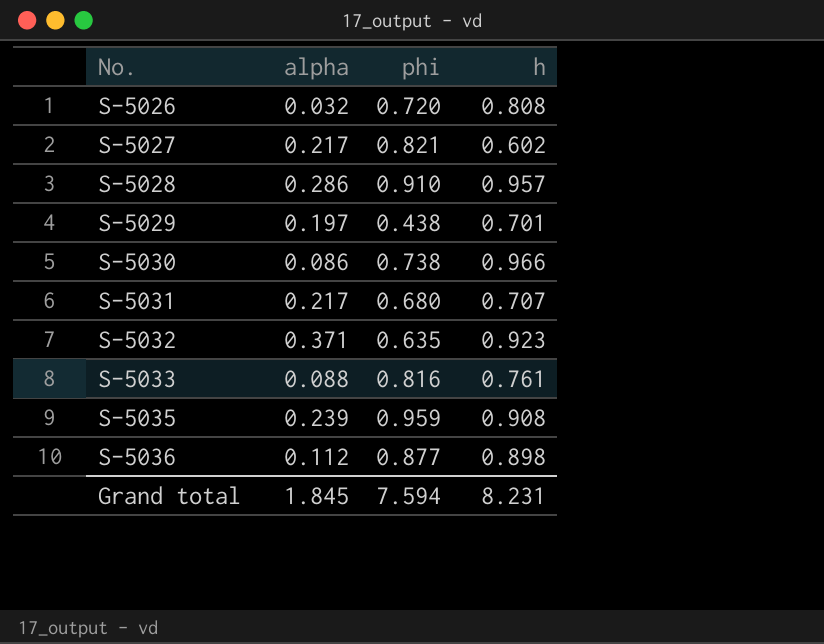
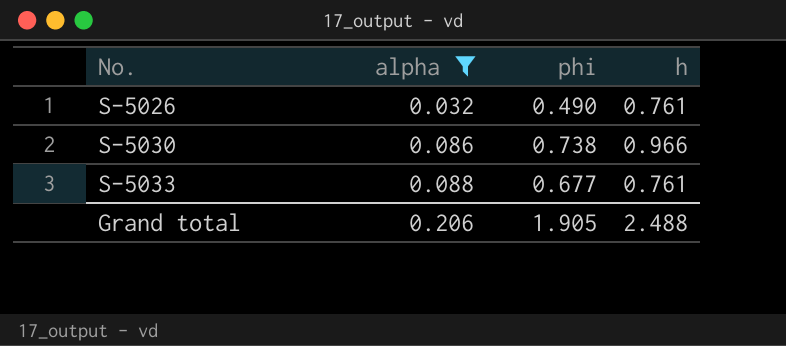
filter: none -> alpha <= 0.088
S-5026 | phi: 0.720 -> 0.490
S-5026 | h: 0.808 -> 0.761
S-5033 | phi: 0.816 -> 0.677
Grand total | alpha: 1.845 -> 0.206
Grand total | phi: 7.594 -> 1.905
Grand total | h: 8.231 -> 2.488

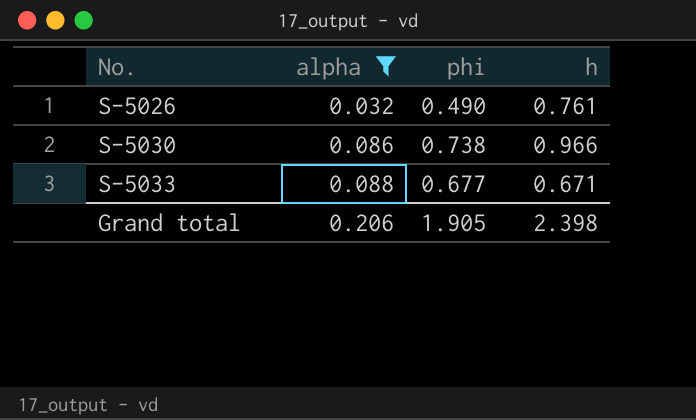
S-5033 | h: 0.761 -> 0.671
Grand total | h: 2.488 -> 2.398

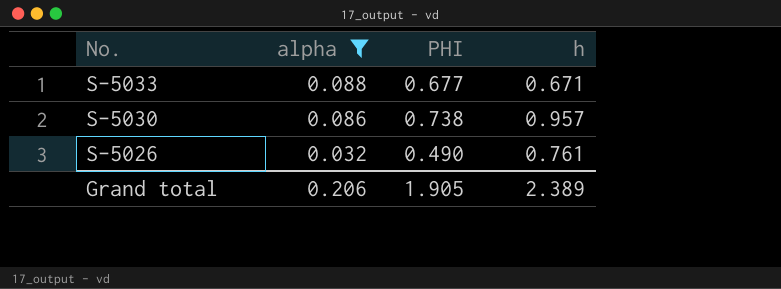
row order: No. ascending -> No. descending
column name: phi -> PHI
S-5030 | h: 0.966 -> 0.957
Grand total | h: 2.398 -> 2.389

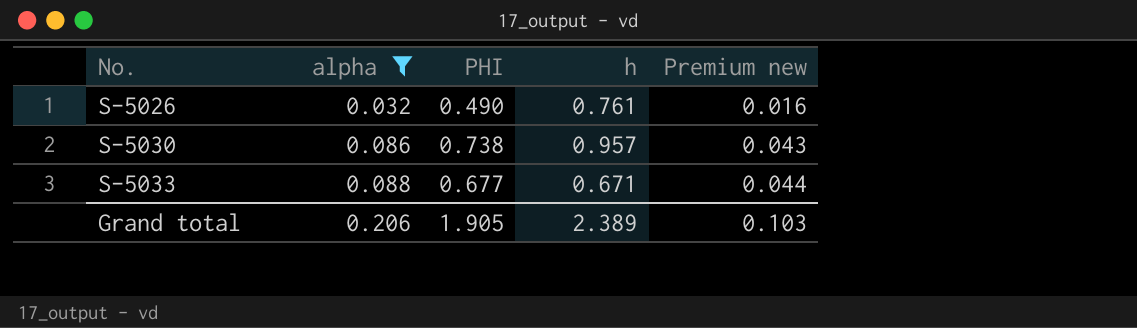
row order: No. descending -> No. ascending
column Premium new | formula: none -> [alpha] * 0.5

